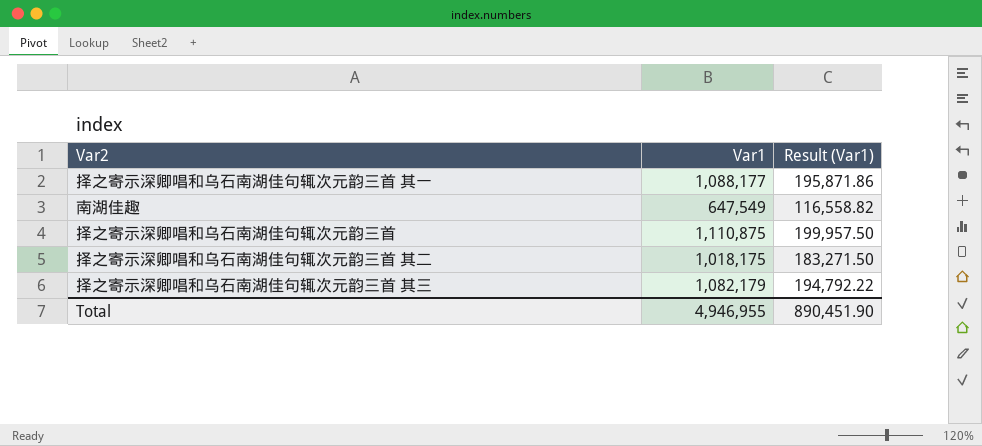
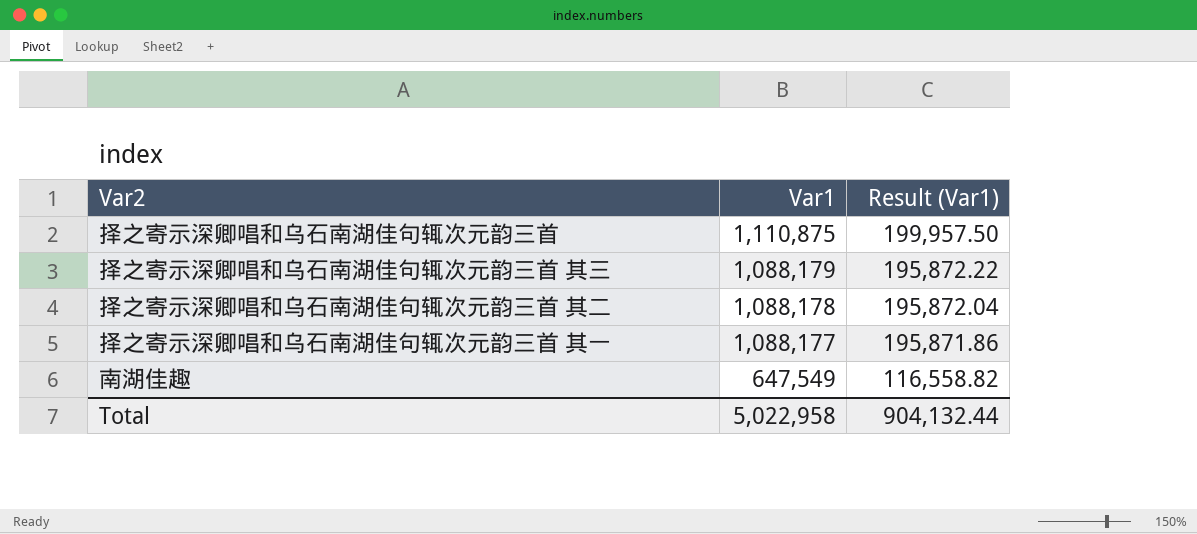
row order: none -> Var1 descending
择之寄示深卿唱和乌石南湖佳句辄次元韵三首 其三 | Var1: 1,082,179 -> 1,088,179
择之寄示深卿唱和乌石南湖佳句辄次元韵三首 其三 | Result (Var1): 194,792.22 -> 195,872.22
择之寄示深卿唱和乌石南湖佳句辄次元韵三首 其二 | Var1: 1,018,175 -> 1,088,178
择之寄示深卿唱和乌石南湖佳句辄次元韵三首 其二 | Result (Var1): 183,271.50 -> 195,872.04
Total | Var1: 4,946,955 -> 5,022,958
Total | Result (Var1): 890,451.90 -> 904,132.44

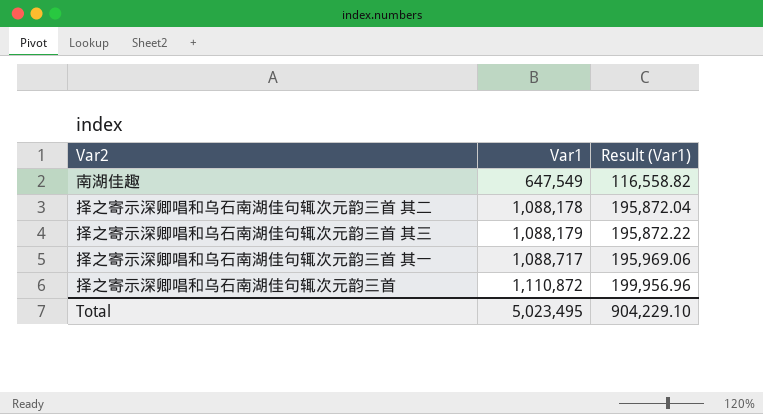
row order: Var1 descending -> Var1 ascending
择之寄示深卿唱和乌石南湖佳句辄次元韵三首 其一 | Var1: 1,088,177 -> 1,088,717
择之寄示深卿唱和乌石南湖佳句辄次元韵三首 其一 | Result (Var1): 195,871.86 -> 195,969.06
择之寄示深卿唱和乌石南湖佳句辄次元韵三首 | Var1: 1,110,875 -> 1,110,872
择之寄示深卿唱和乌石南湖佳句辄次元韵三首 | Result (Var1): 199,957.50 -> 199,956.96
Total | Var1: 5,022,958 -> 5,023,495
Total | Result (Var1): 904,132.44 -> 904,229.10

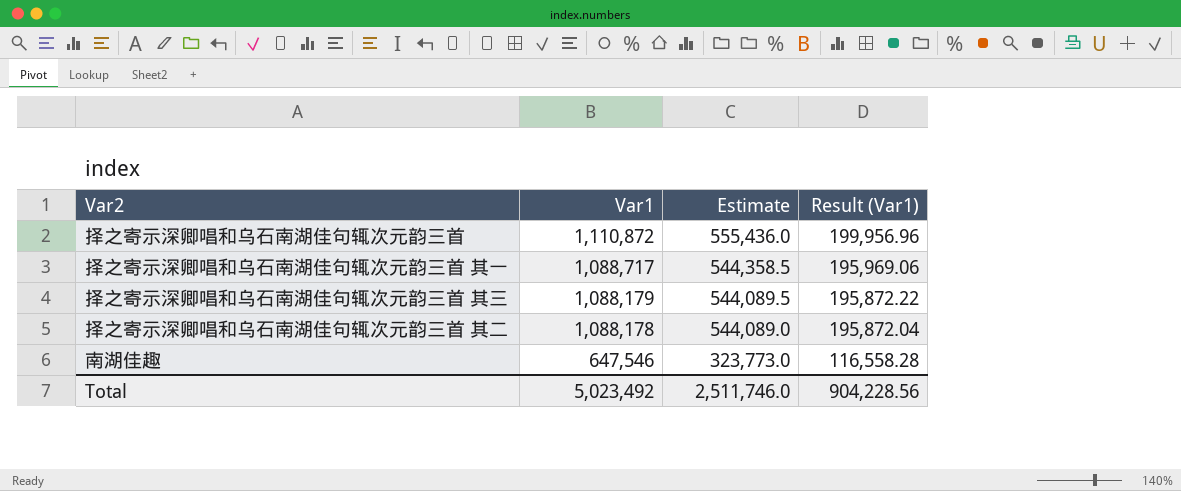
row order: Var1 ascending -> Var1 descending
column Estimate | formula: none -> [Var1] * 0.5
南湖佳趣 | Var1: 647,549 -> 647,546
南湖佳趣 | Result (Var1): 116,558.82 -> 116,558.28
Total | Var1: 5,023,495 -> 5,023,492
Total | Result (Var1): 904,229.10 -> 904,228.56

